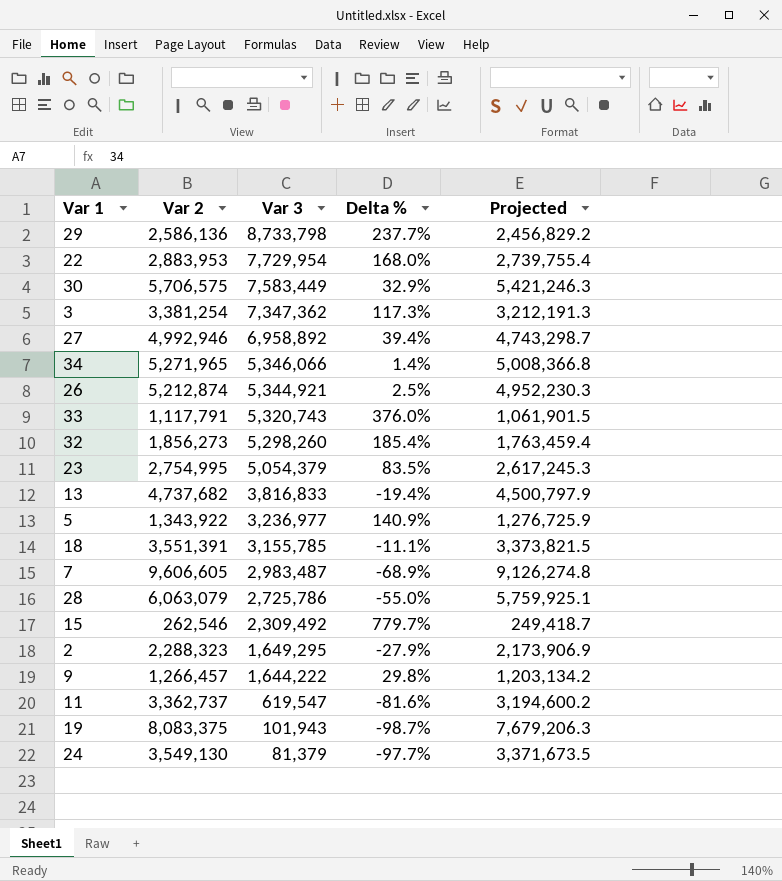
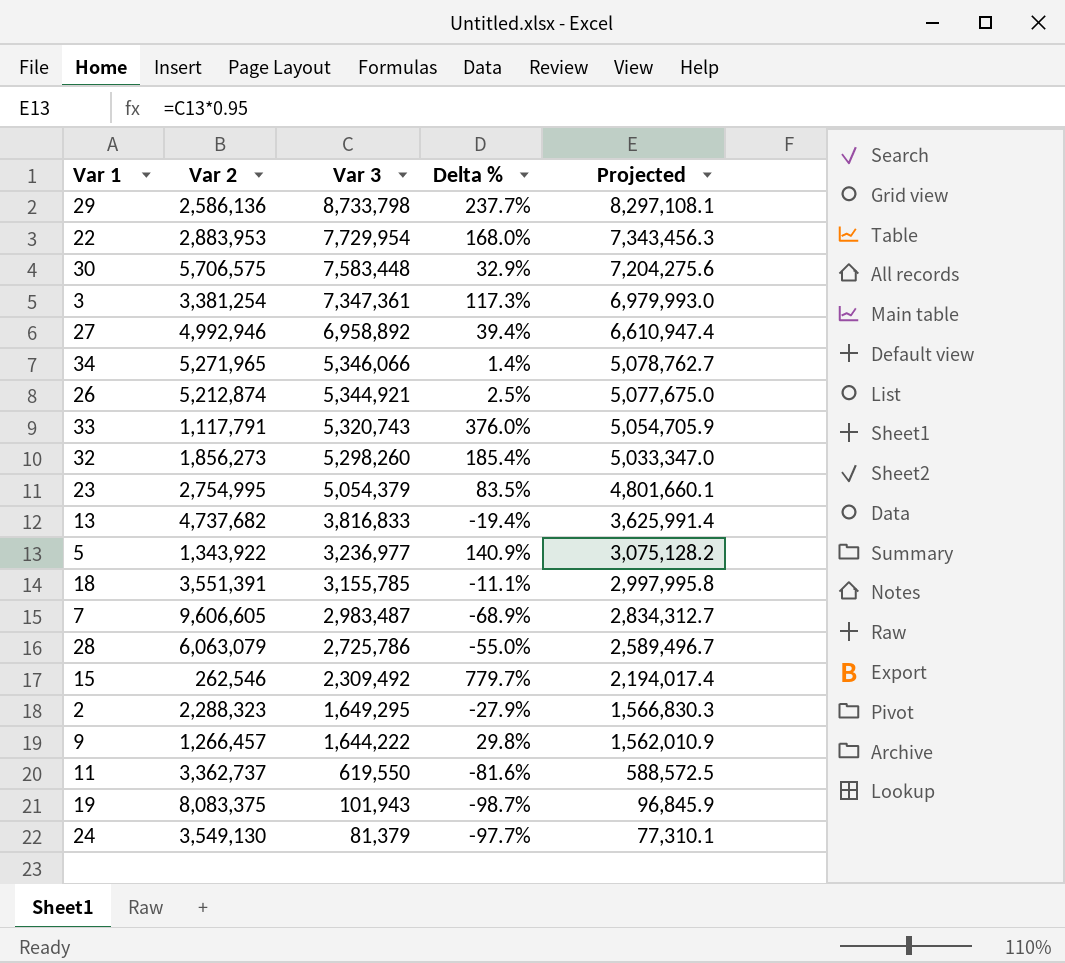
column Projected | formula: [Var 2] * 0.95 -> [Var 3] * 0.95
30 | Var 3: 7,583,449 -> 7,583,448
3 | Var 3: 7,347,362 -> 7,347,361
11 | Var 3: 619,547 -> 619,550

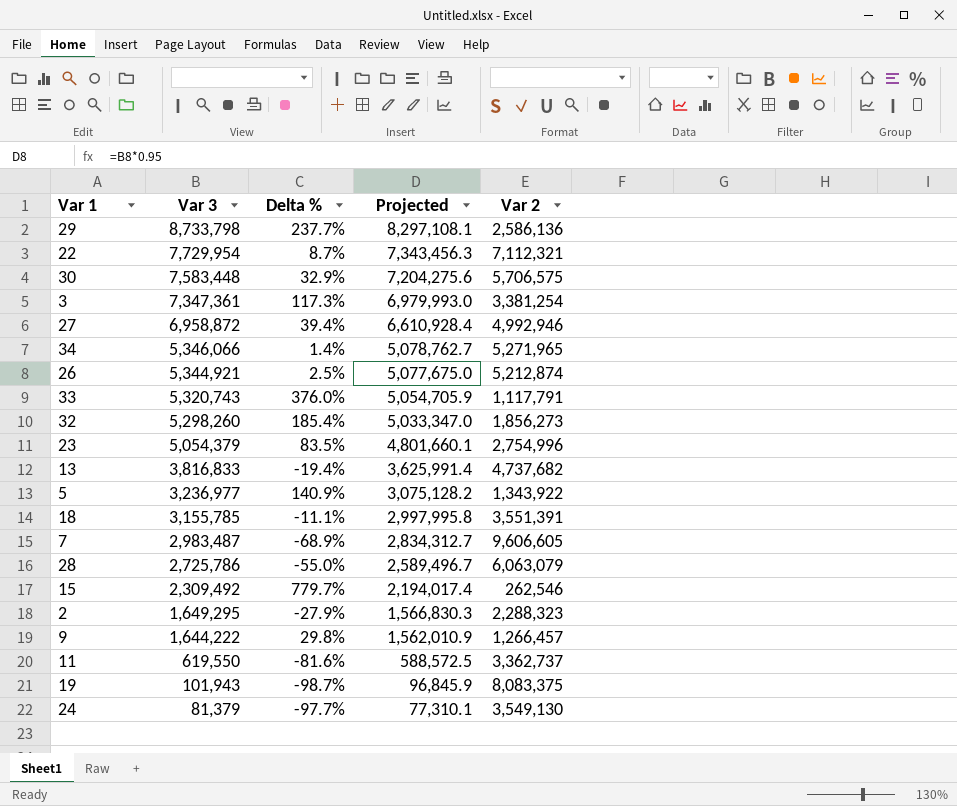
column Var 2 | position: 2 -> 5
22 | Delta %: 168.0% -> 8.7%
22 | Var 2: 2,883,953 -> 7,112,321
27 | Var 3: 6,958,892 -> 6,958,872
27 | Projected: 6,610,947.4 -> 6,610,928.4
23 | Var 2: 2,754,995 -> 2,754,996

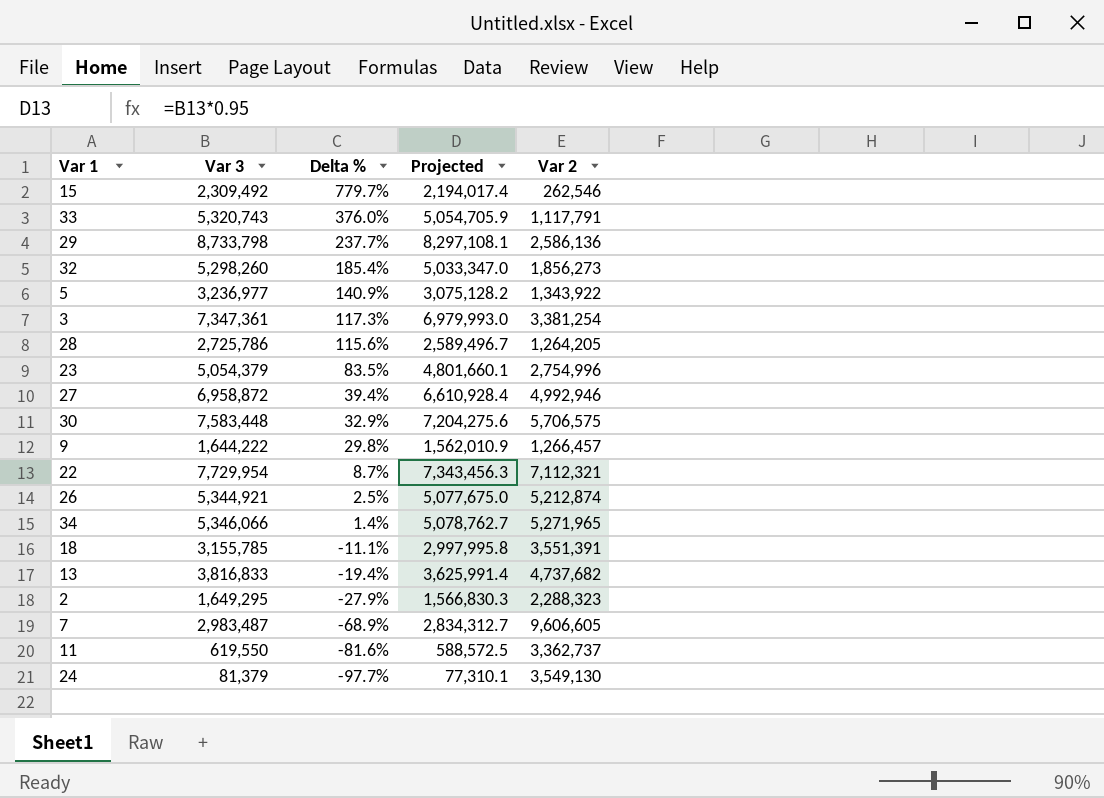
row order: Var 3 descending -> Delta % descending
row 19: 101,943 | -98.7% | 96,845.9 | 8,083,375 -> none
28 | Delta %: -55.0% -> 115.6%
28 | Var 2: 6,063,079 -> 1,264,205

